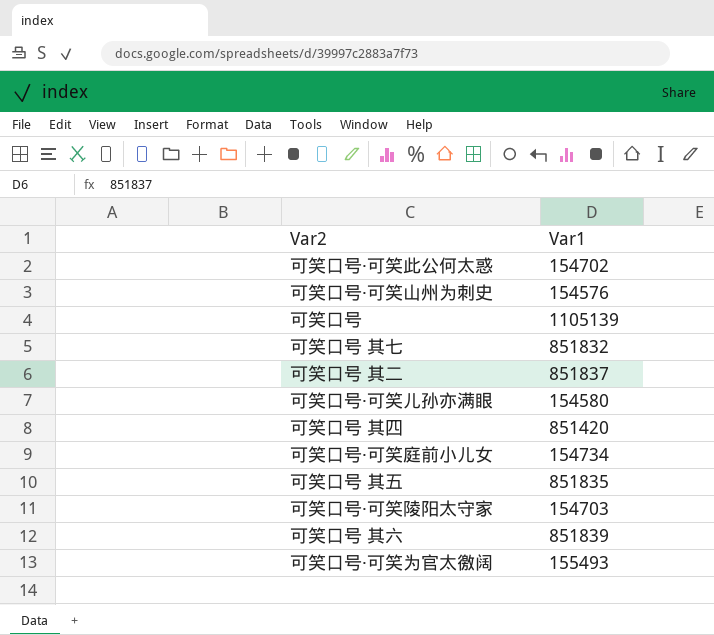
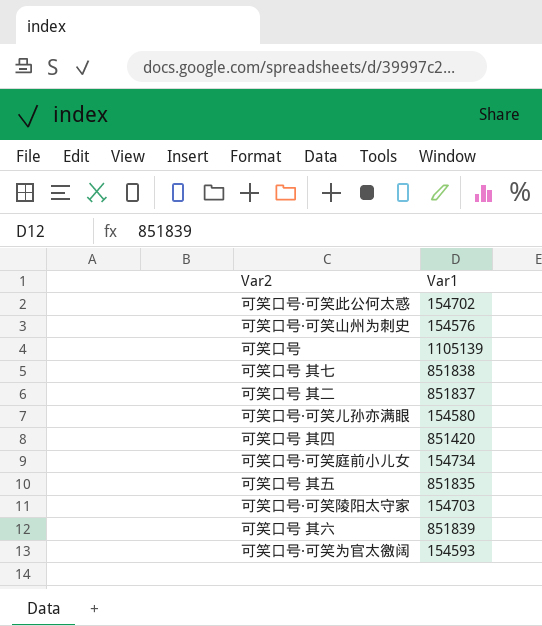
可笑口号 其七 | Var1: 851832 -> 851838
可笑口号·可笑为官太徼阔 | Var1: 155493 -> 154593

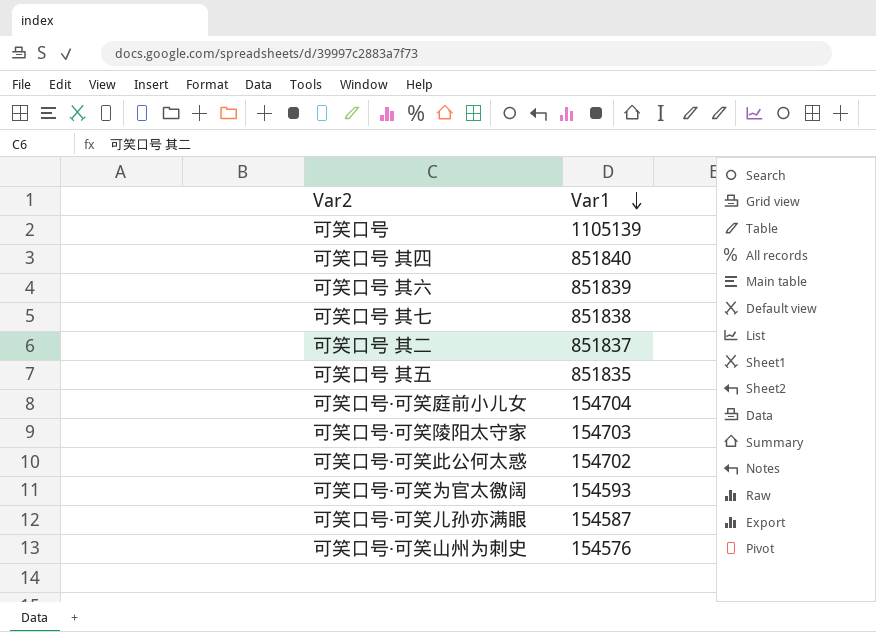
row order: none -> Var1 descending
可笑口号 其四 | Var1: 851420 -> 851840
可笑口号·可笑庭前小儿女 | Var1: 154734 -> 154704
可笑口号·可笑儿孙亦满眼 | Var1: 154580 -> 154587

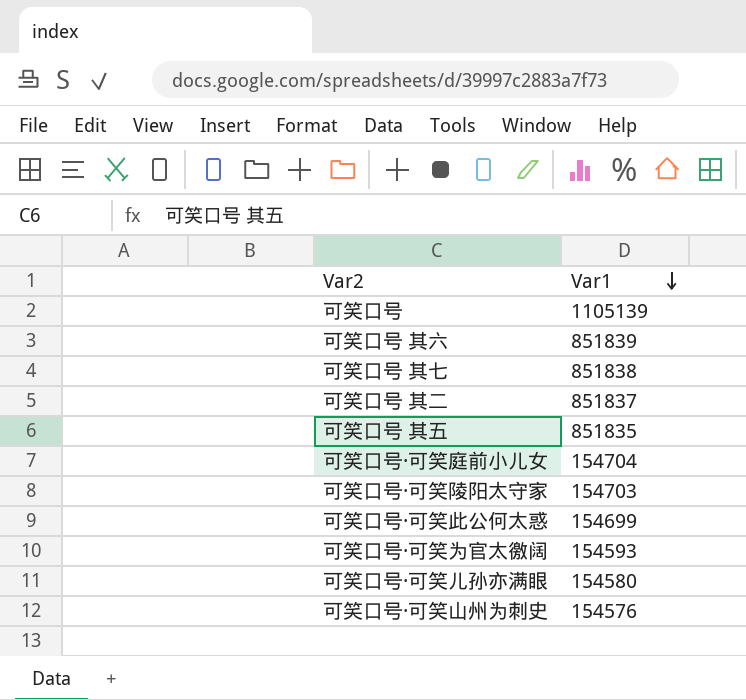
row 可笑口号 其四: 851840 -> none
可笑口号·可笑此公何太惑 | Var1: 154702 -> 154699
可笑口号·可笑儿孙亦满眼 | Var1: 154587 -> 154580

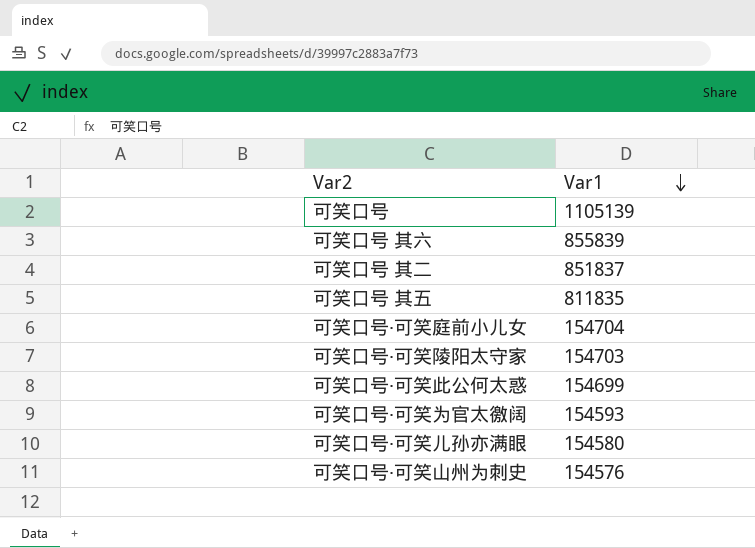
row 可笑口号 其七: 851838 -> none
可笑口号 其六 | Var1: 851839 -> 855839
可笑口号 其五 | Var1: 851835 -> 811835

